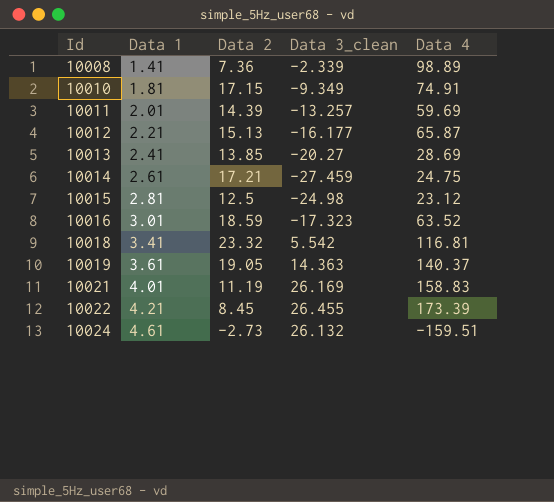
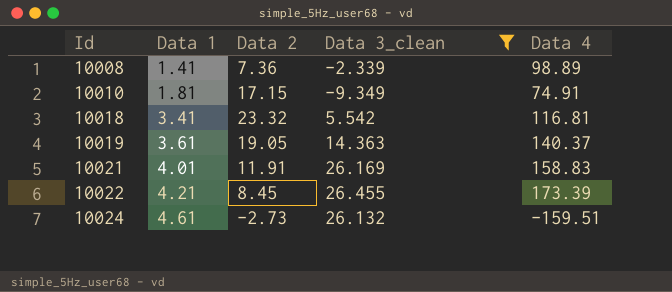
filter: none -> Data 3_clean >= -9.349
10021 | Data 2: 11.19 -> 11.91

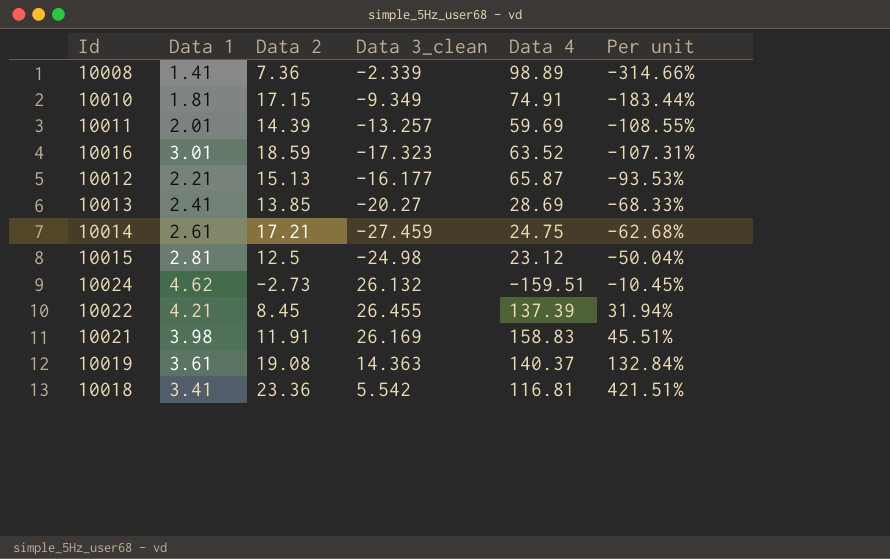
filter: Data 3_clean >= -9.349 -> none
row order: Id ascending -> Per unit ascending
column Per unit | formula: none -> [Data 2] / [Data 3_clean]
10024 | Data 1: 4.61 -> 4.62
10022 | Data 4: 173.39 -> 137.39
10021 | Data 1: 4.01 -> 3.98
10019 | Data 2: 19.05 -> 19.08
10018 | Data 2: 23.32 -> 23.36

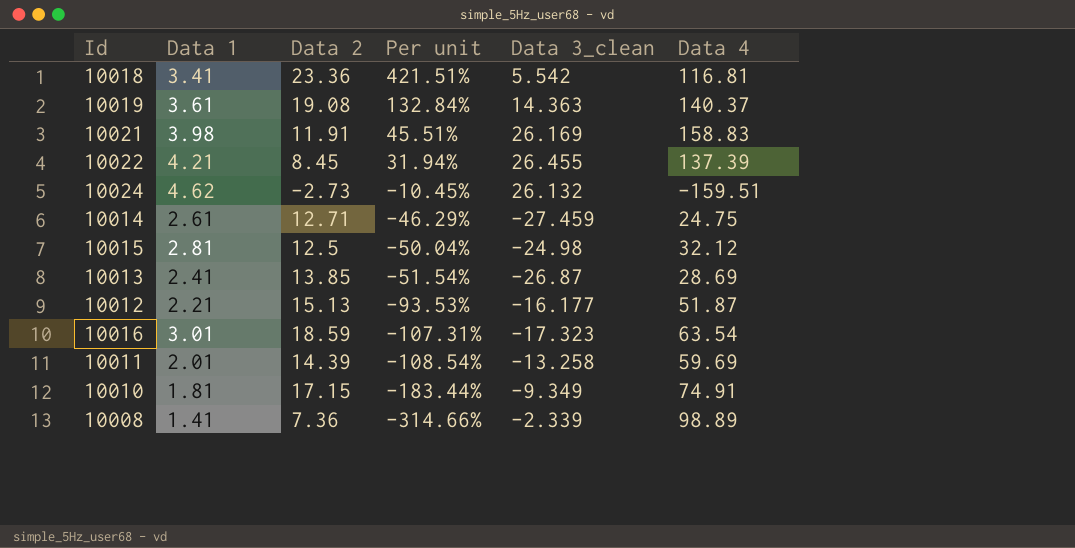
row order: Per unit ascending -> Per unit descending
column Per unit | position: 6 -> 4
10014 | Data 2: 17.21 -> 12.71
10014 | Per unit: -62.68% -> -46.29%
10015 | Data 4: 23.12 -> 32.12
10013 | Per unit: -68.33% -> -51.54%
10013 | Data 3_clean: -20.27 -> -26.87
10012 | Data 4: 65.87 -> 51.87
10016 | Data 4: 63.52 -> 63.54
10011 | Per unit: -108.55% -> -108.54%
10011 | Data 3_clean: -13.257 -> -13.258

